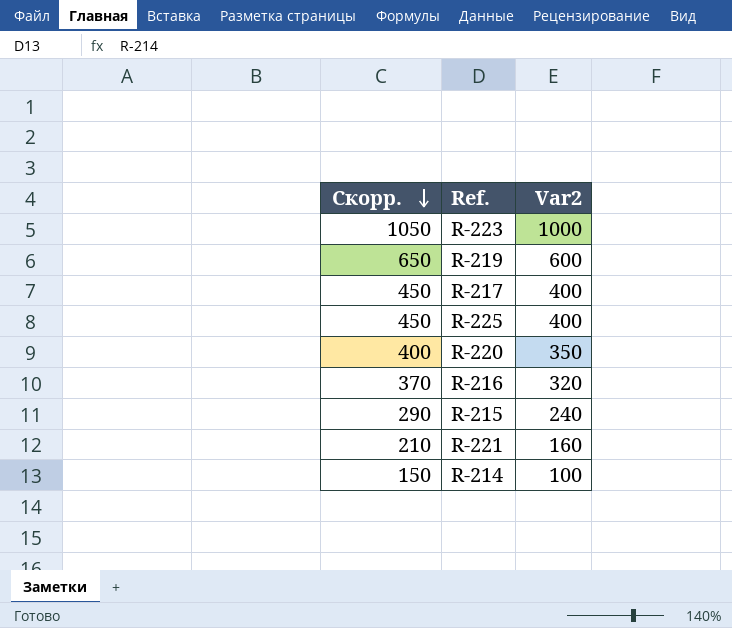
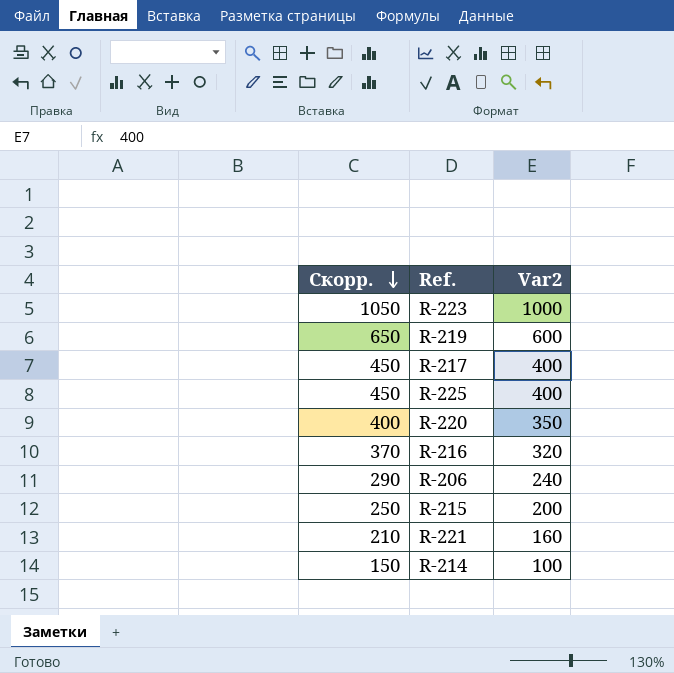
row R-206: none -> 290 | 240
R-215 | Скорр.: 290 -> 250
R-215 | Var2: 240 -> 200

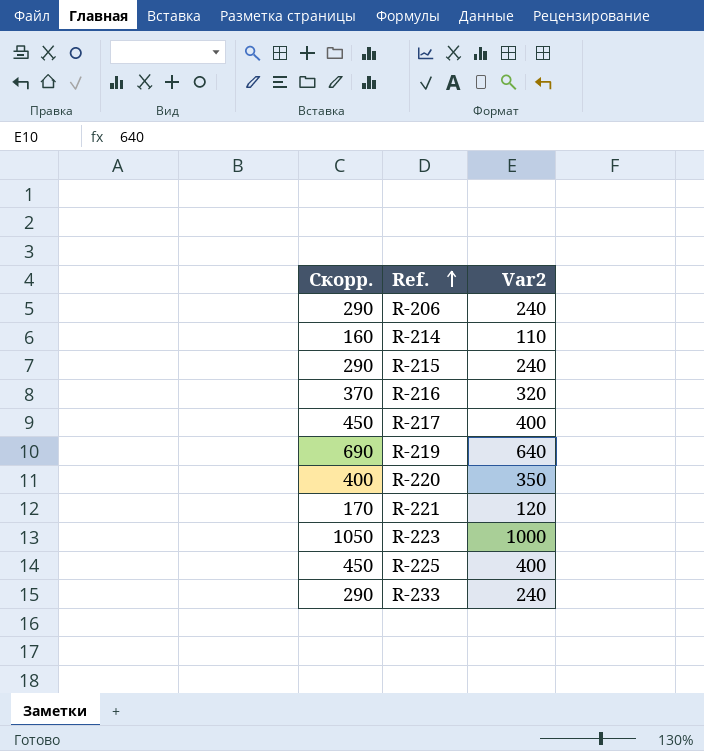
row order: Скорр. descending -> Ref. ascending
R-214 | Скорр.: 150 -> 160
R-214 | Var2: 100 -> 110
R-215 | Скорр.: 250 -> 290
R-215 | Var2: 200 -> 240
R-219 | Скорр.: 650 -> 690
R-219 | Var2: 600 -> 640
R-221 | Скорр.: 210 -> 170
R-221 | Var2: 160 -> 120
row R-233: none -> 290 | 240

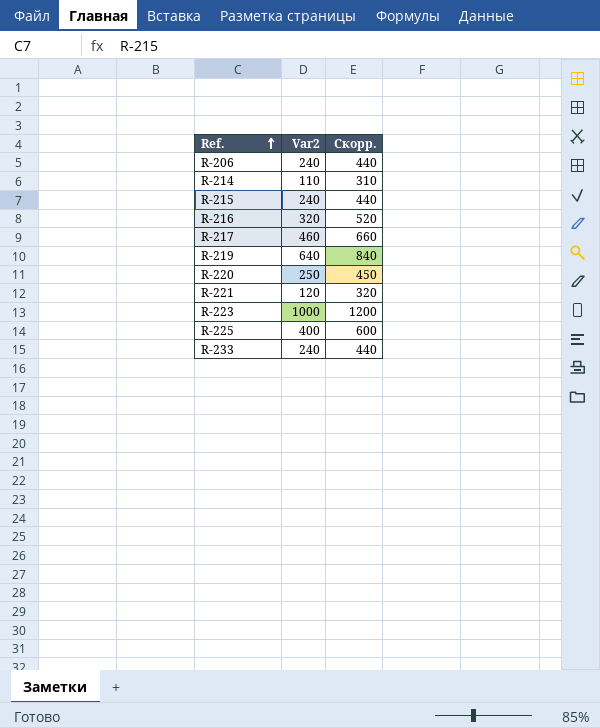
column Скорр. | formula: [Var2] + 50 -> [Var2] + 200
column Скорр. | position: 1 -> 3
R-217 | Var2: 400 -> 460
R-220 | Var2: 350 -> 250

